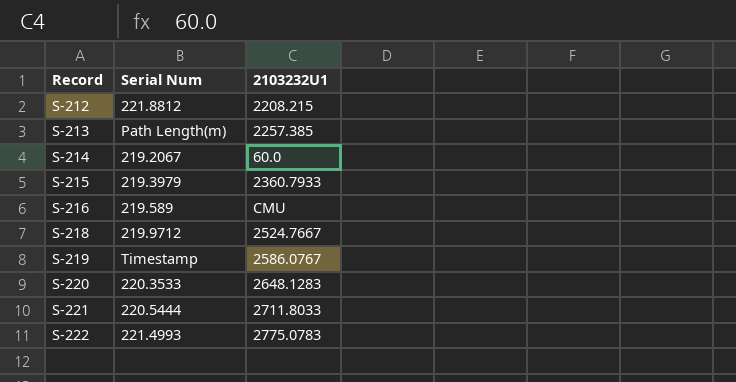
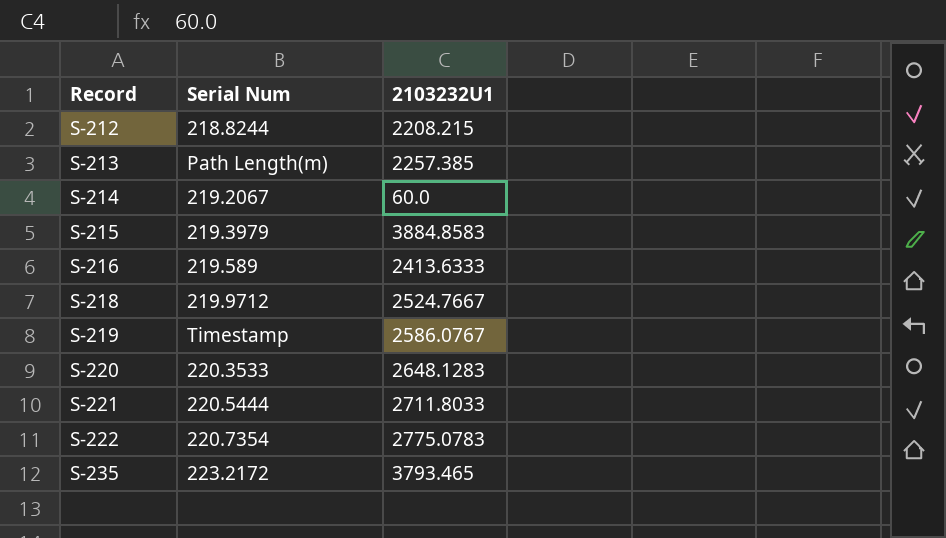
S-212 | Serial Num: 221.8812 -> 218.8244
S-215 | 2103232U1: 2360.7933 -> 3884.8583
S-216 | 2103232U1: CMU -> 2413.6333
S-222 | Serial Num: 221.4993 -> 220.7354
row S-235: none -> 223.2172 | 3793.465

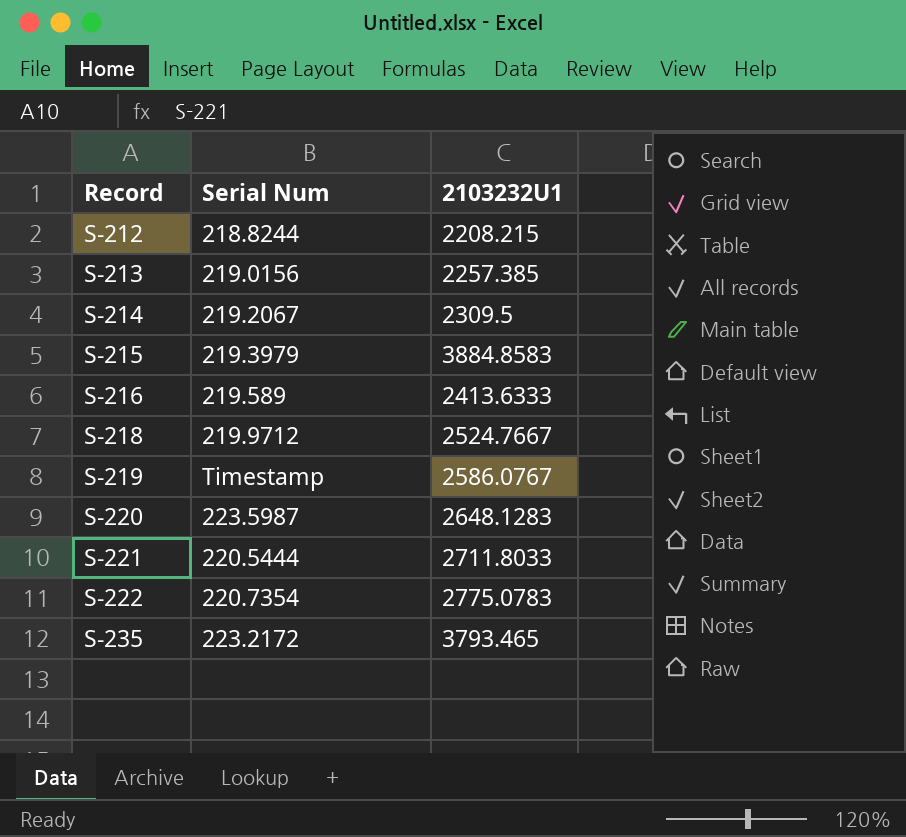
S-213 | Serial Num: Path Length(m) -> 219.0156
S-214 | 2103232U1: 60.0 -> 2309.5
S-220 | Serial Num: 220.3533 -> 223.5987

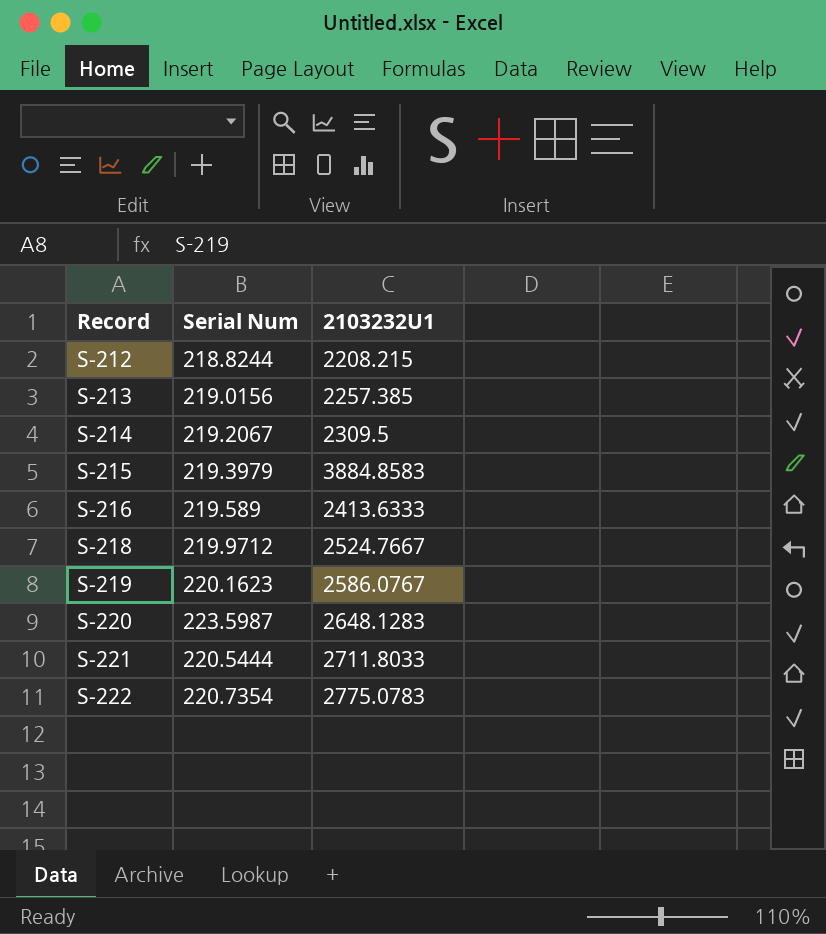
row S-235: 223.2172 | 3793.465 -> none
S-219 | Serial Num: Timestamp -> 220.1623

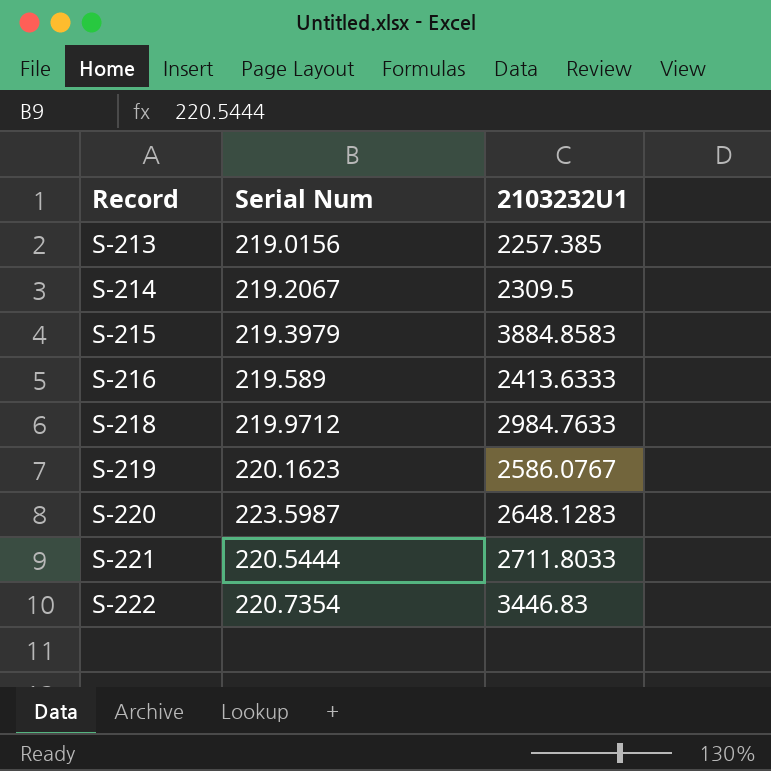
row S-212: 218.8244 | 2208.215 -> none
S-218 | 2103232U1: 2524.7667 -> 2984.7633
S-222 | 2103232U1: 2775.0783 -> 3446.83

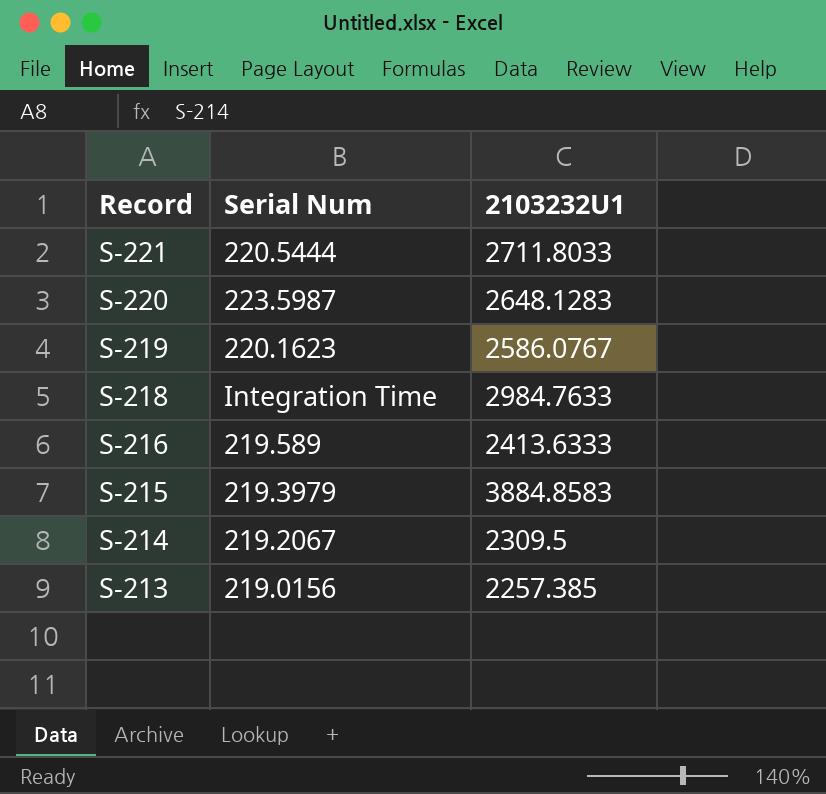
row order: Record ascending -> Record descending
row S-222: 220.7354 | 3446.83 -> none
S-218 | Serial Num: 219.9712 -> Integration Time

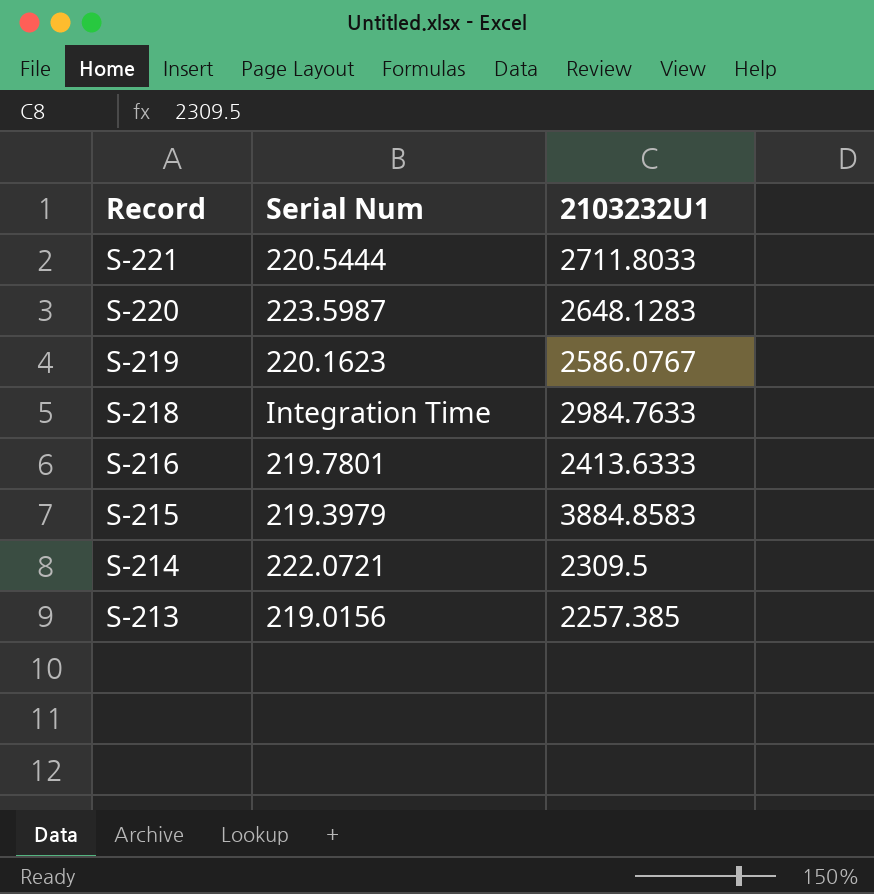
S-216 | Serial Num: 219.589 -> 219.7801
S-214 | Serial Num: 219.2067 -> 222.0721

